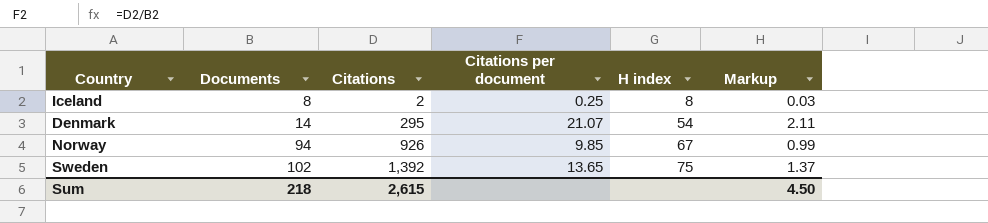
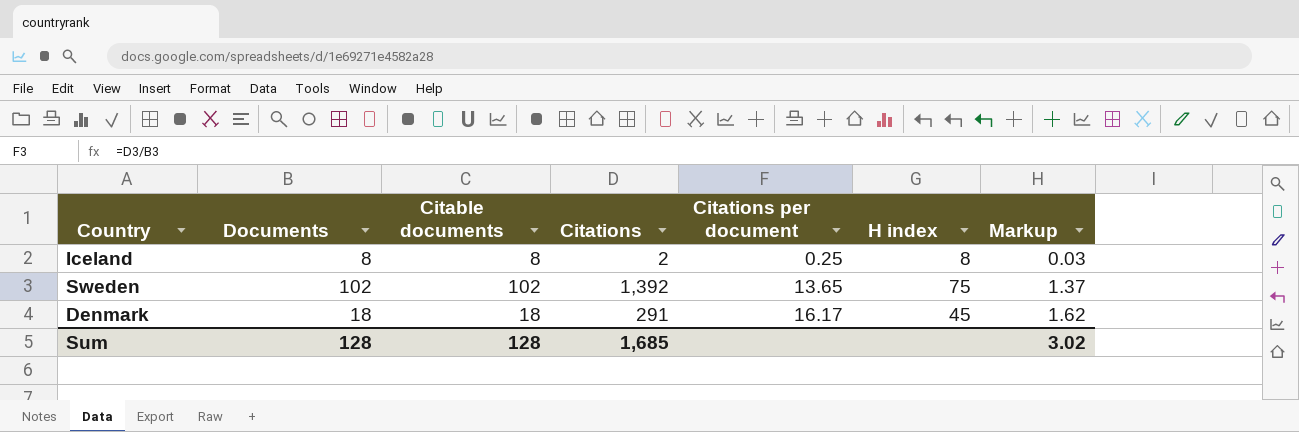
row order: Documents ascending -> Citations per document ascending
column Citable documents | position: none -> 3
row Norway: 94 | 926 | 9.85 | 67 | 0.99 -> none
Denmark | Documents: 14 -> 18
Denmark | Citations: 295 -> 291
Denmark | Citations per document: 21.07 -> 16.17
Denmark | H index: 54 -> 45
Denmark | Markup: 2.11 -> 1.62
Sum | Documents: 218 -> 128
Sum | Citations: 2,615 -> 1,685
Sum | Markup: 4.50 -> 3.02

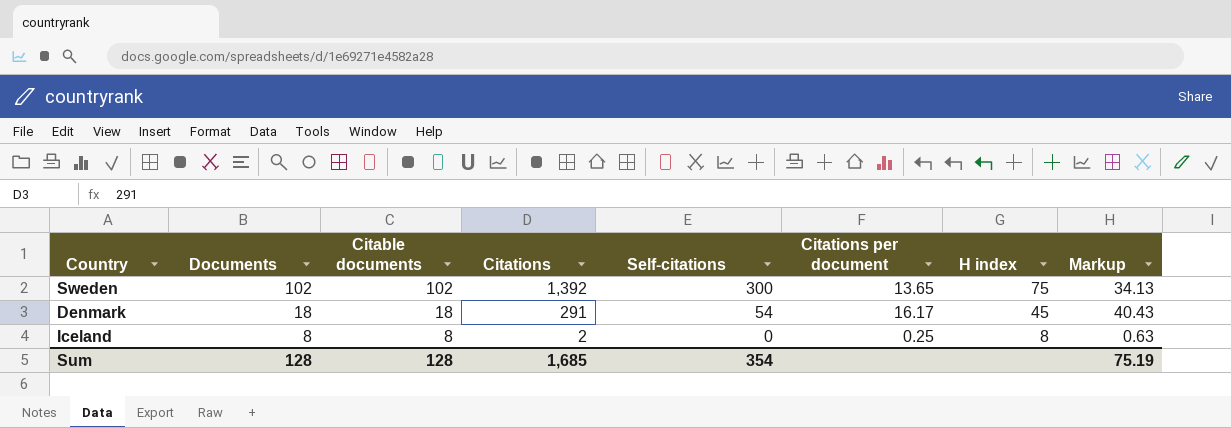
row order: Citations per document ascending -> Documents descending
column Self-citations | position: none -> 5
column Markup | formula: [Citations per document] * 0.1 -> [Citations per document] * 2.5
Sum | Markup: 3.02 -> 75.19

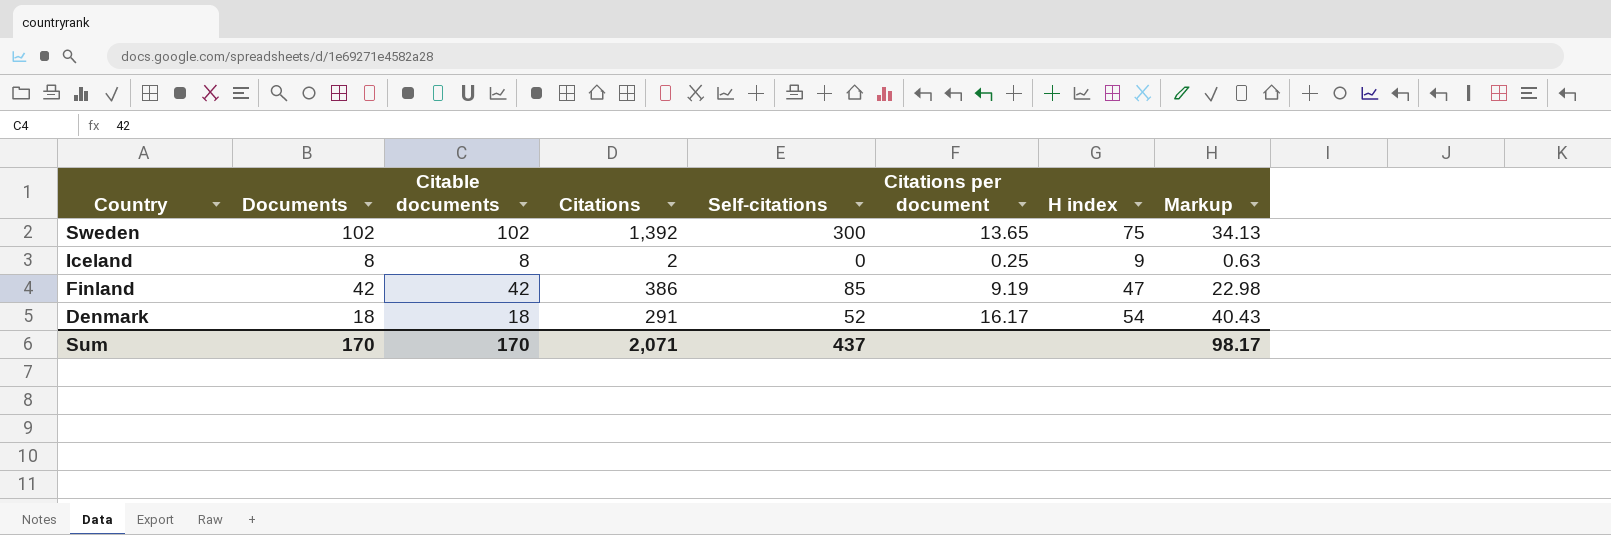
row order: Documents descending -> Country descending
Iceland | H index: 8 -> 9
row Finland: none -> 42 | 42 | 386 | 85 | 9.19 | 47 | 22.98
Denmark | Self-citations: 54 -> 52
Denmark | H index: 45 -> 54
Sum | Documents: 128 -> 170
Sum | Citable documents: 128 -> 170
Sum | Citations: 1,685 -> 2,071
Sum | Self-citations: 354 -> 437
Sum | Markup: 75.19 -> 98.17

